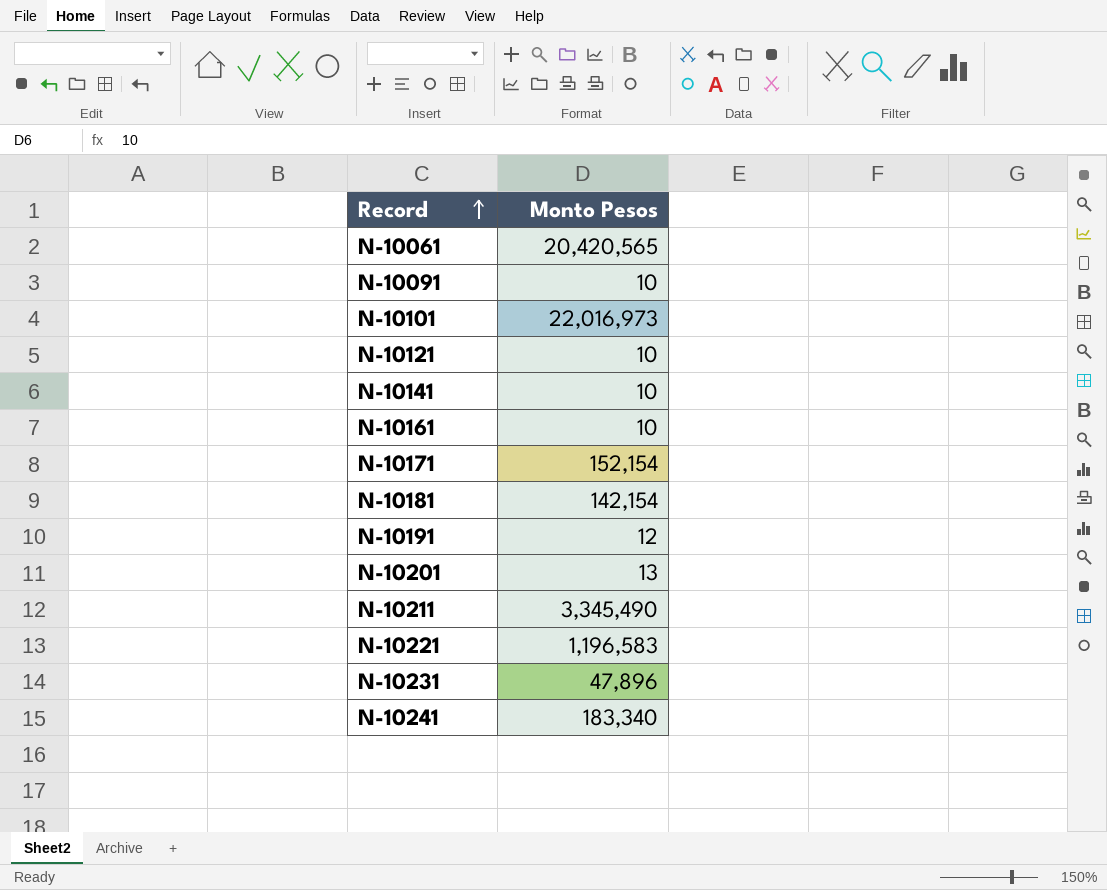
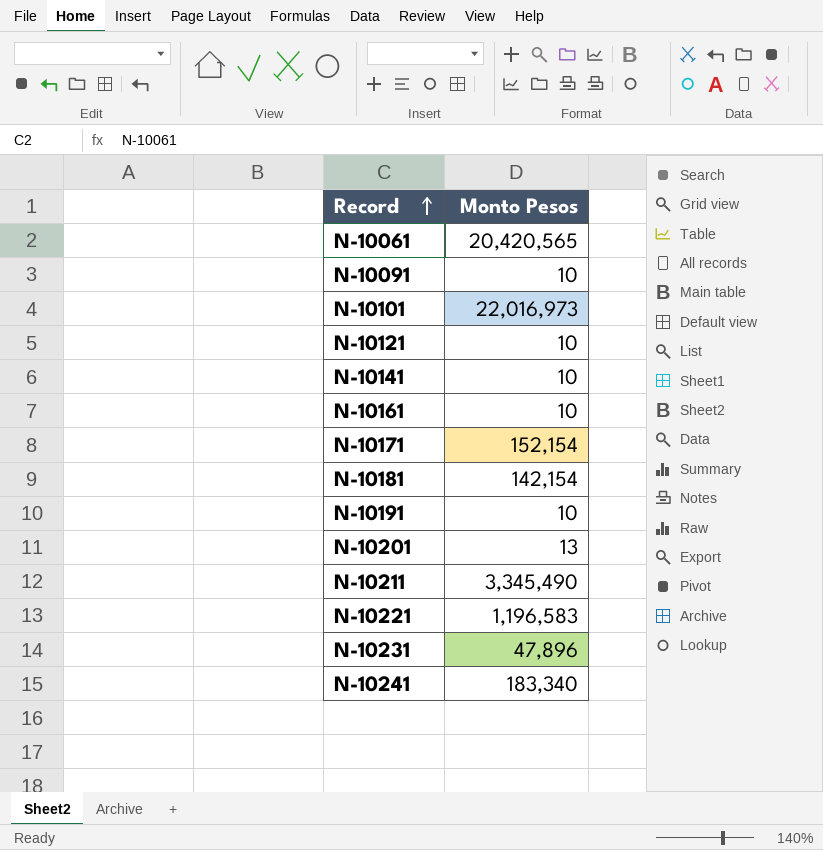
N-10191 | Monto Pesos: 12 -> 10

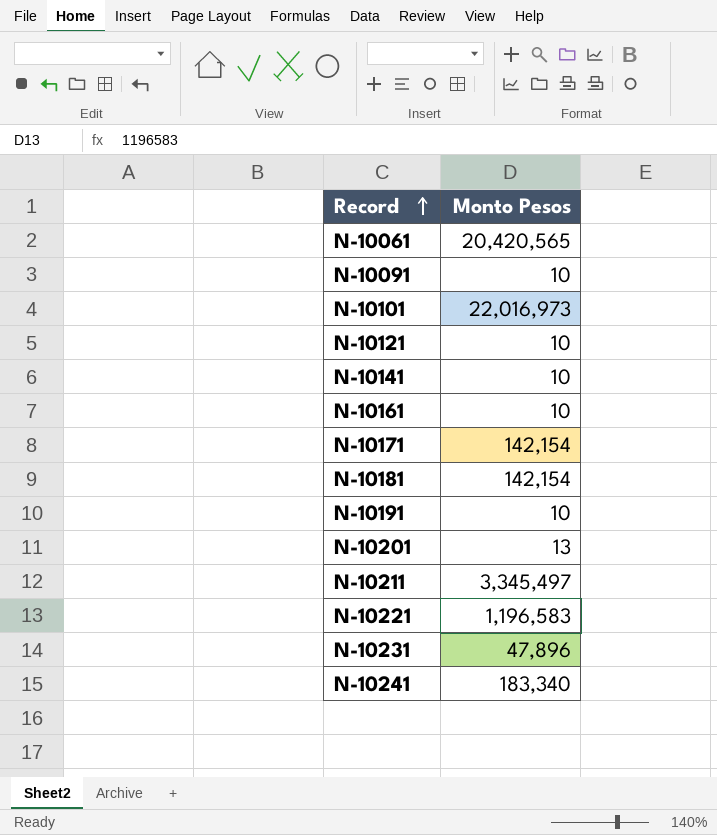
N-10171 | Monto Pesos: 152,154 -> 142,154
N-10211 | Monto Pesos: 3,345,490 -> 3,345,497

